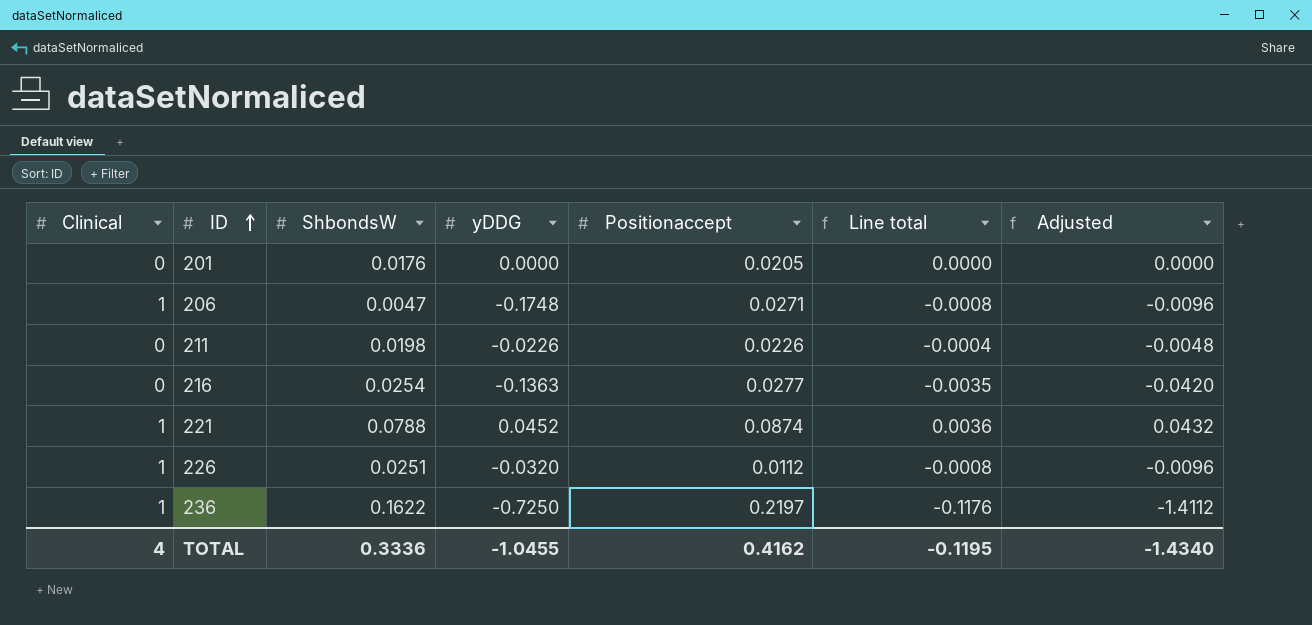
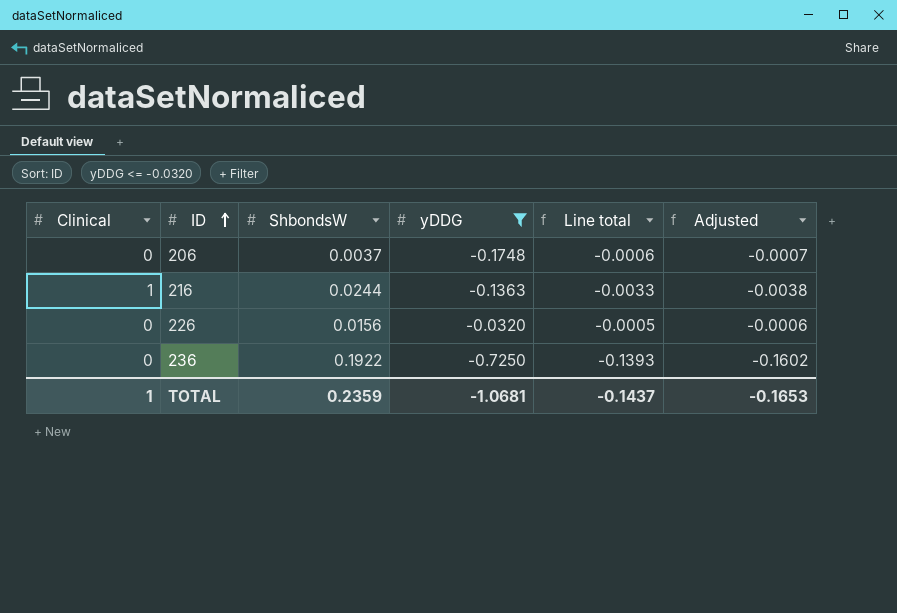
filter: none -> yDDG <= -0.0320
column Positionaccept | position: 5 -> none
column Adjusted | formula: [Line total] * 12 -> [Line total] * 1.15
206 | Clinical: 1 -> 0
206 | ShbondsW: 0.0047 -> 0.0037
206 | Line total: -0.0008 -> -0.0006
216 | Clinical: 0 -> 1
216 | ShbondsW: 0.0254 -> 0.0244
216 | Line total: -0.0035 -> -0.0033
226 | Clinical: 1 -> 0
226 | ShbondsW: 0.0251 -> 0.0156
226 | Line total: -0.0008 -> -0.0005
236 | Clinical: 1 -> 0
236 | ShbondsW: 0.1622 -> 0.1922
236 | Line total: -0.1176 -> -0.1393
TOTAL | Clinical: 4 -> 1
TOTAL | ShbondsW: 0.3336 -> 0.2359
TOTAL | yDDG: -1.0455 -> -1.0681
TOTAL | Line total: -0.1195 -> -0.1437
TOTAL | Adjusted: -1.4340 -> -0.1653

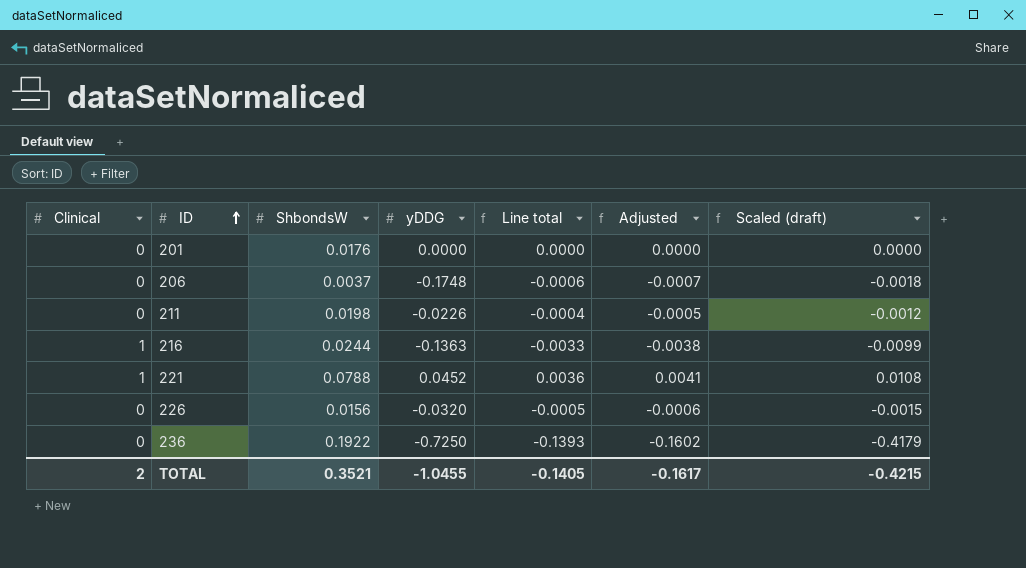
filter: yDDG <= -0.0320 -> none
column Scaled (draft) | formula: none -> [Line total] * 3
TOTAL | Clinical: 1 -> 2
TOTAL | ShbondsW: 0.2359 -> 0.3521
TOTAL | yDDG: -1.0681 -> -1.0455
TOTAL | Line total: -0.1437 -> -0.1405
TOTAL | Adjusted: -0.1653 -> -0.1617

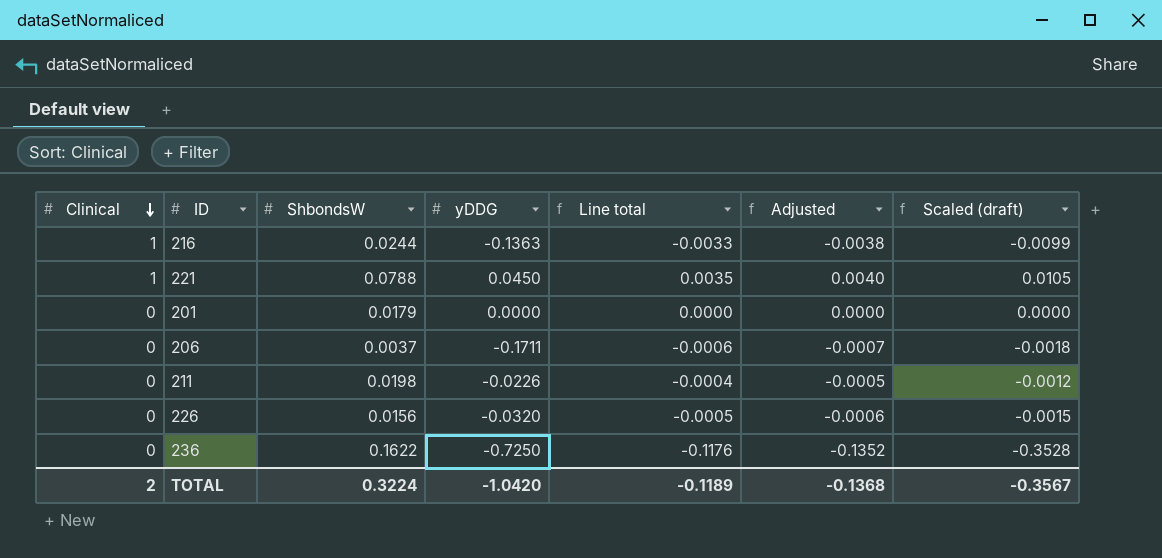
row order: ID ascending -> Clinical descending
221 | yDDG: 0.0452 -> 0.0450
221 | Line total: 0.0036 -> 0.0035
221 | Adjusted: 0.0041 -> 0.0040
221 | Scaled (draft): 0.0108 -> 0.0105
201 | ShbondsW: 0.0176 -> 0.0179
206 | yDDG: -0.1748 -> -0.1711
236 | ShbondsW: 0.1922 -> 0.1622
236 | Line total: -0.1393 -> -0.1176
236 | Adjusted: -0.1602 -> -0.1352
236 | Scaled (draft): -0.4179 -> -0.3528
TOTAL | ShbondsW: 0.3521 -> 0.3224
TOTAL | yDDG: -1.0455 -> -1.0420
TOTAL | Line total: -0.1405 -> -0.1189
TOTAL | Adjusted: -0.1617 -> -0.1368
TOTAL | Scaled (draft): -0.4215 -> -0.3567

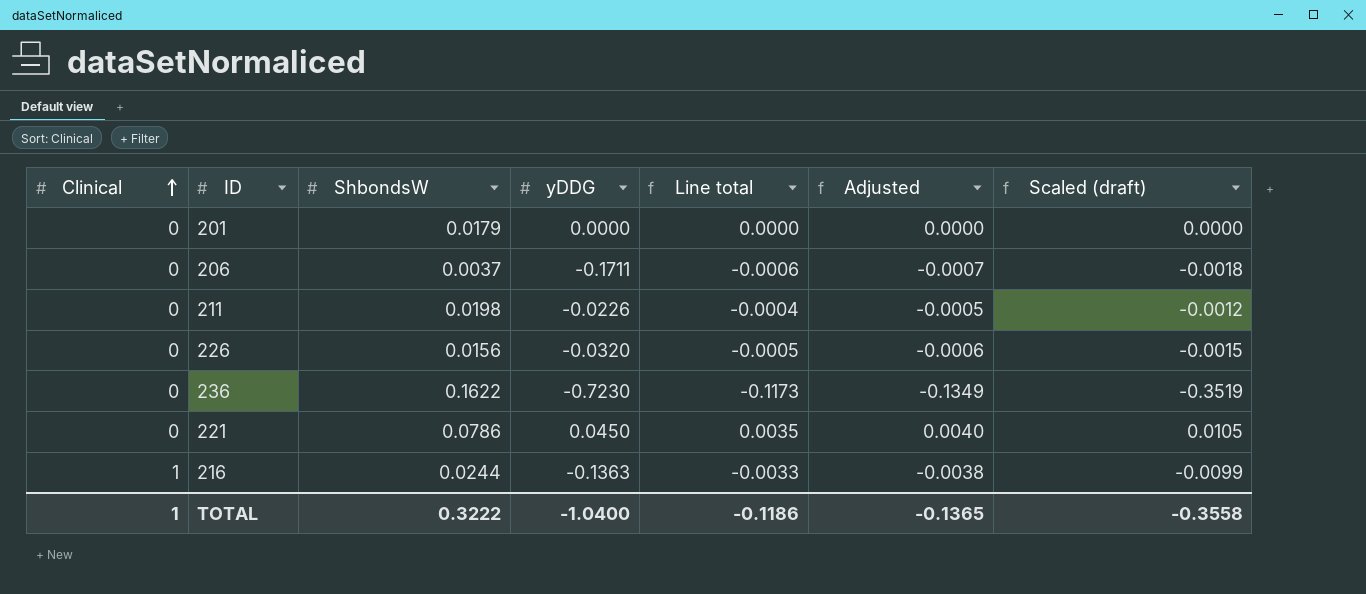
row order: Clinical descending -> Clinical ascending
236 | yDDG: -0.7250 -> -0.7230
236 | Line total: -0.1176 -> -0.1173
236 | Adjusted: -0.1352 -> -0.1349
236 | Scaled (draft): -0.3528 -> -0.3519
221 | Clinical: 1 -> 0
221 | ShbondsW: 0.0788 -> 0.0786
TOTAL | Clinical: 2 -> 1
TOTAL | ShbondsW: 0.3224 -> 0.3222
TOTAL | yDDG: -1.0420 -> -1.0400
TOTAL | Line total: -0.1189 -> -0.1186
TOTAL | Adjusted: -0.1368 -> -0.1365
TOTAL | Scaled (draft): -0.3567 -> -0.3558

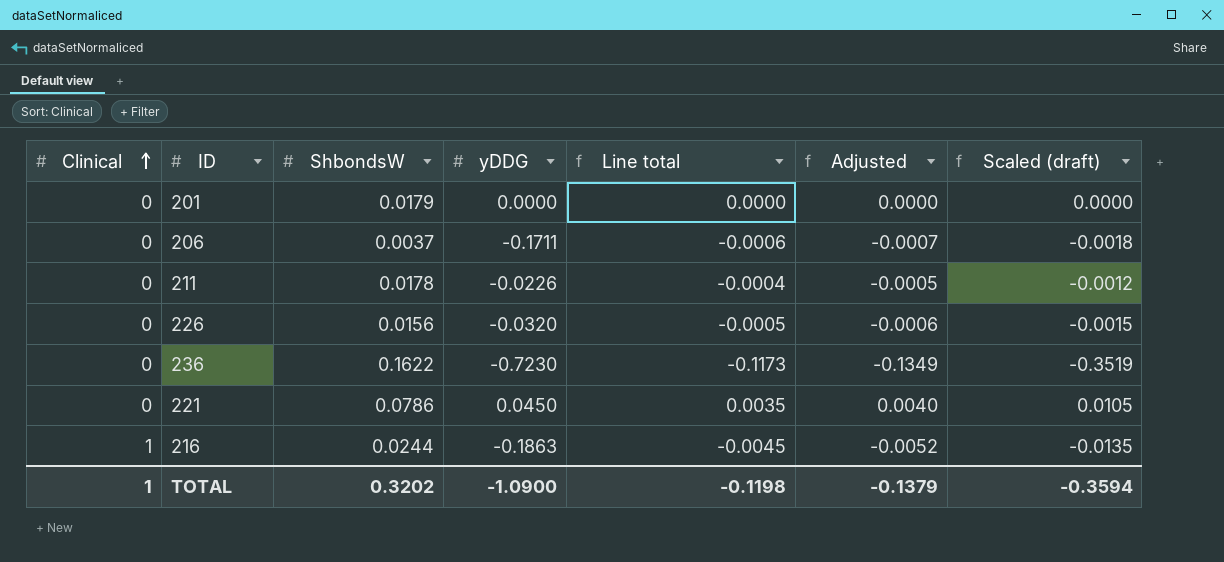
211 | ShbondsW: 0.0198 -> 0.0178
216 | yDDG: -0.1363 -> -0.1863
216 | Line total: -0.0033 -> -0.0045
216 | Adjusted: -0.0038 -> -0.0052
216 | Scaled (draft): -0.0099 -> -0.0135
TOTAL | ShbondsW: 0.3222 -> 0.3202
TOTAL | yDDG: -1.0400 -> -1.0900
TOTAL | Line total: -0.1186 -> -0.1198
TOTAL | Adjusted: -0.1365 -> -0.1379
TOTAL | Scaled (draft): -0.3558 -> -0.3594

